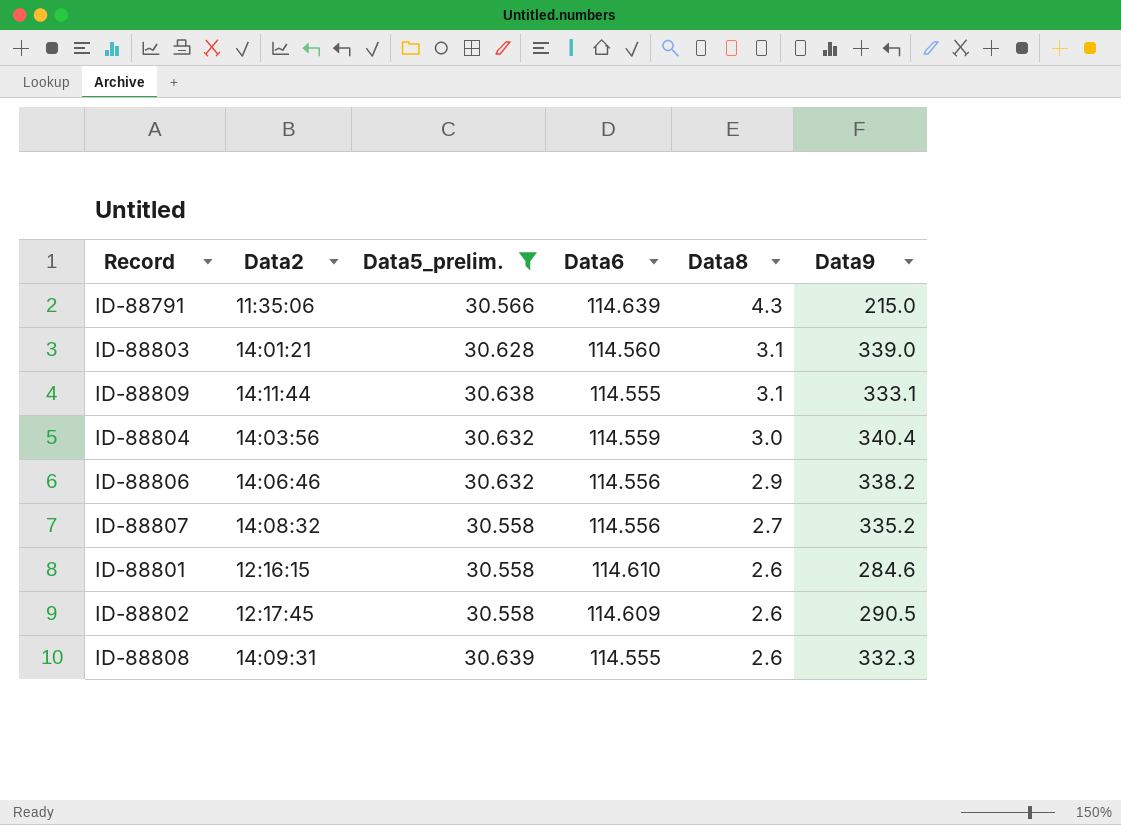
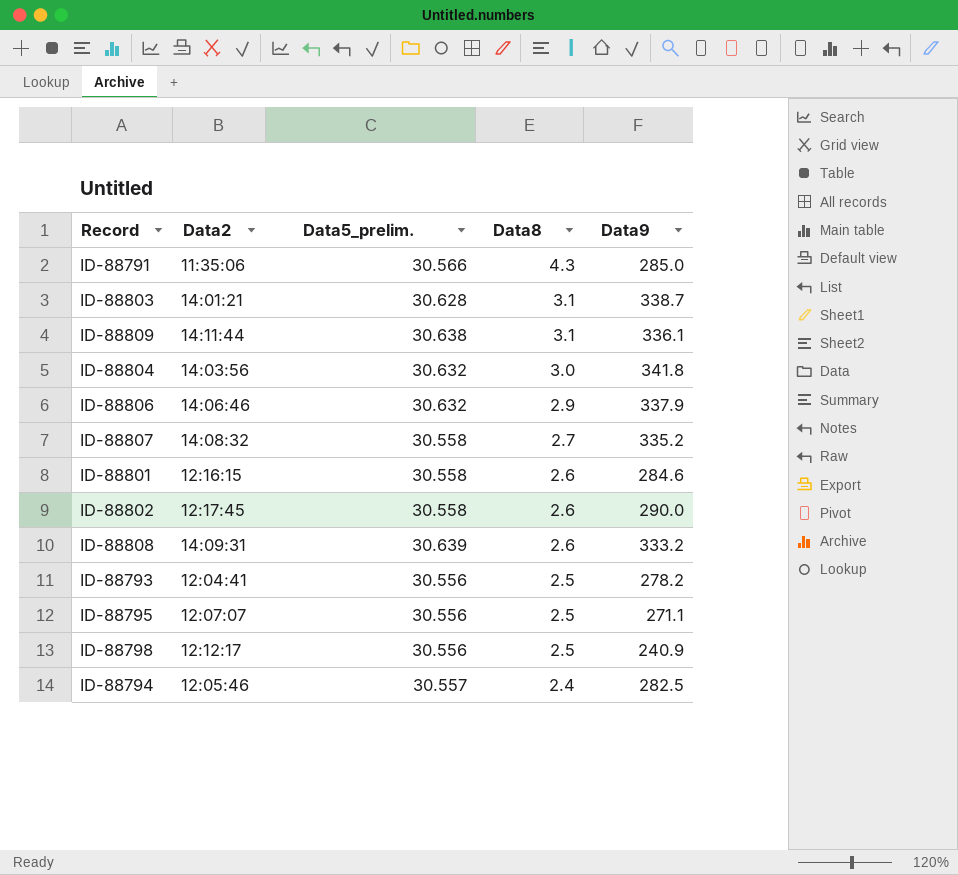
filter: Data5_prelim. >= 30.558 -> none
column Data6 | position: 4 -> none
ID-88791 | Data9: 215.0 -> 285.0
ID-88803 | Data9: 339.0 -> 338.7
ID-88809 | Data9: 333.1 -> 336.1
ID-88804 | Data9: 340.4 -> 341.8
ID-88806 | Data9: 338.2 -> 337.9
ID-88802 | Data9: 290.5 -> 290.0
ID-88808 | Data9: 332.3 -> 333.2

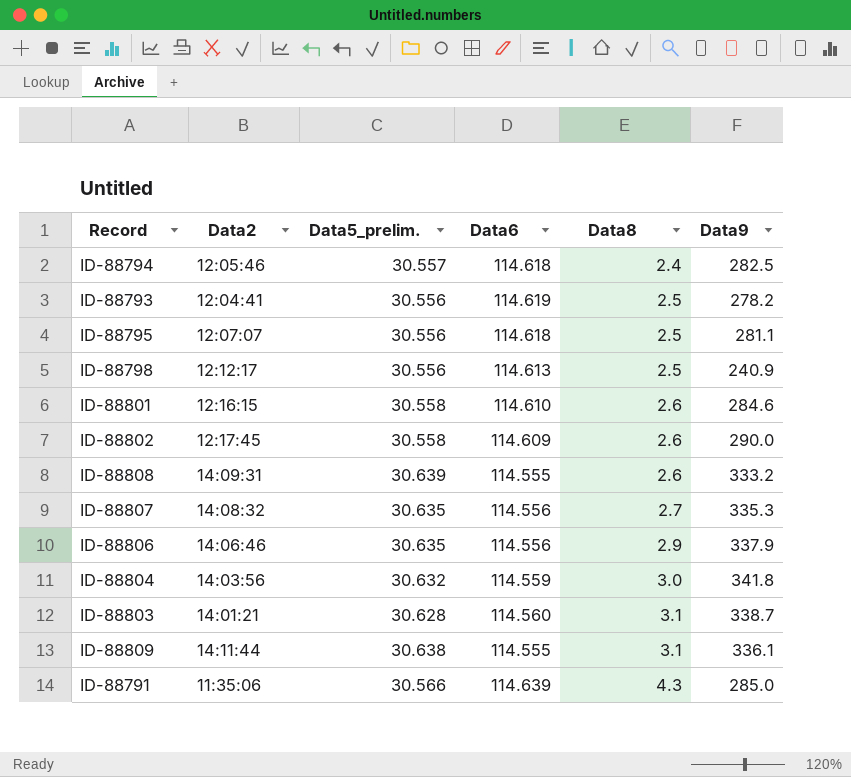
row order: Data8 descending -> Data8 ascending
column Data6 | position: none -> 4
ID-88795 | Data9: 271.1 -> 281.1
ID-88807 | Data5_prelim.: 30.558 -> 30.635
ID-88807 | Data9: 335.2 -> 335.3
ID-88806 | Data5_prelim.: 30.632 -> 30.635

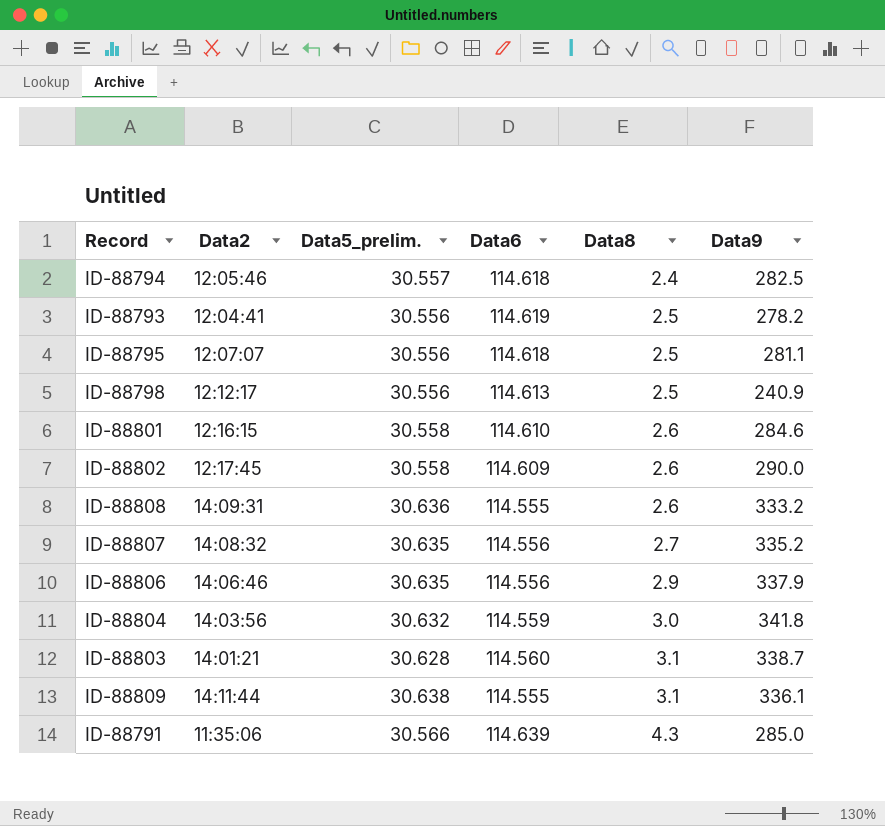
ID-88808 | Data5_prelim.: 30.639 -> 30.636
ID-88807 | Data9: 335.3 -> 335.2

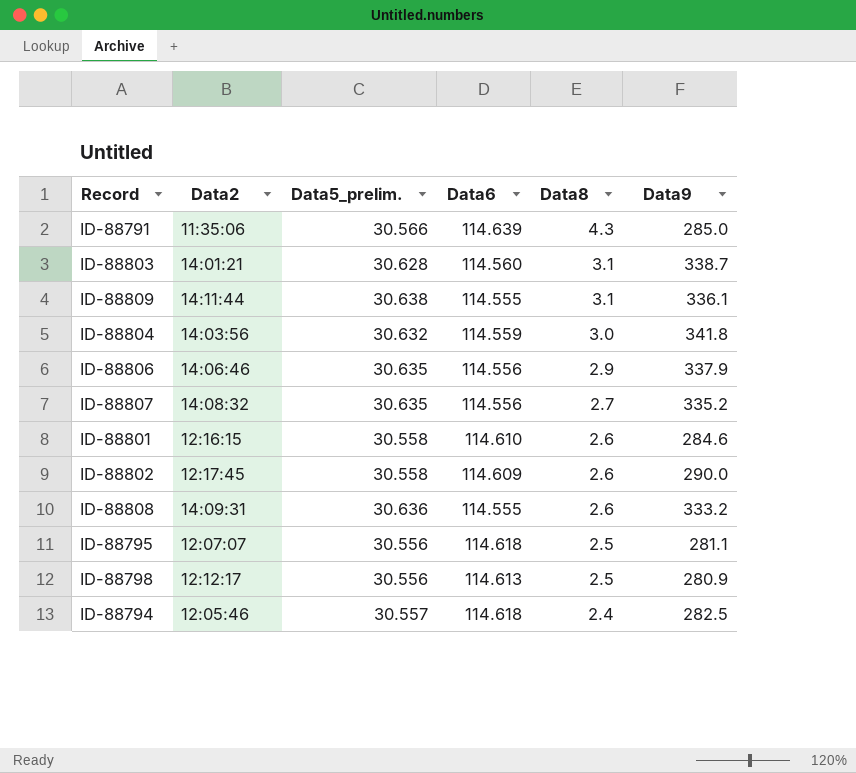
row order: Data8 ascending -> Data8 descending
row ID-88793: 12:04:41 | 30.556 | 114.619 | 2.5 | 278.2 -> none
ID-88798 | Data9: 240.9 -> 280.9

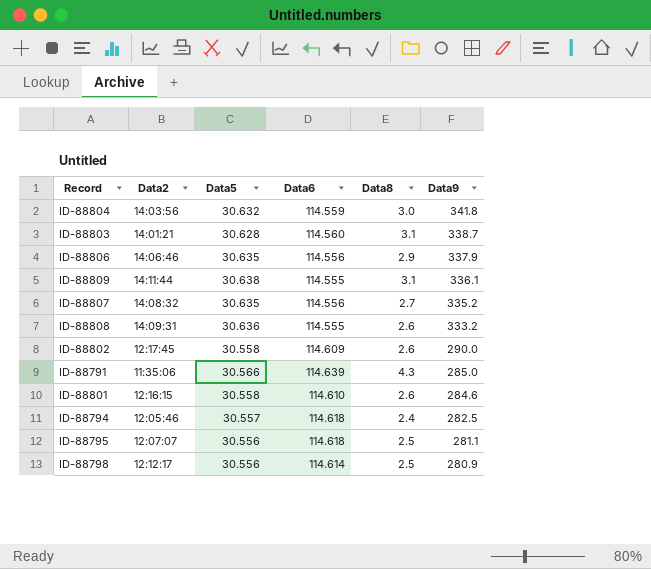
row order: Data8 descending -> Data9 descending
column name: Data5_prelim. -> Data5
ID-88798 | Data6: 114.613 -> 114.614

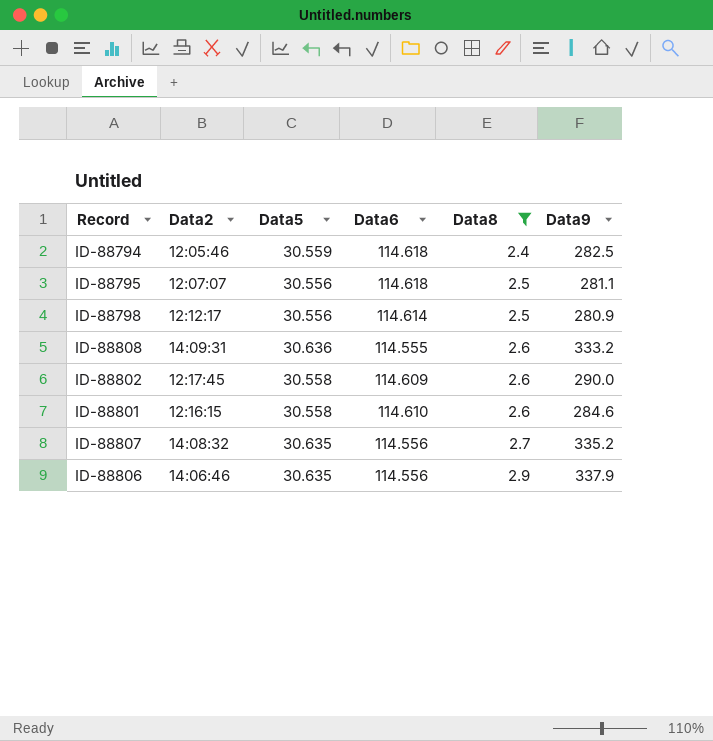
filter: none -> Data8 <= 2.9
row order: Data9 descending -> Data8 ascending
ID-88794 | Data5: 30.557 -> 30.559

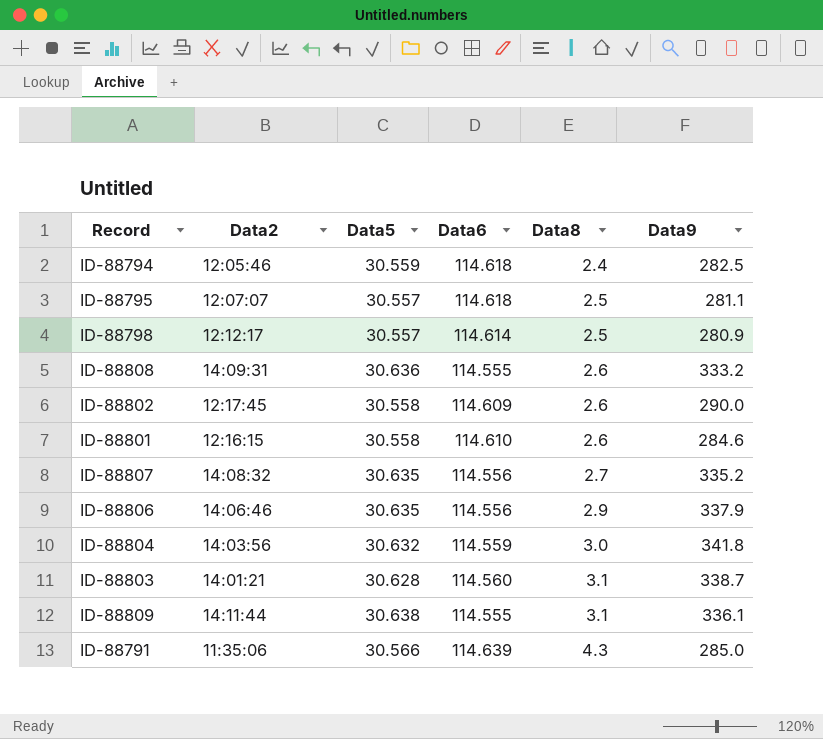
filter: Data8 <= 2.9 -> none
ID-88795 | Data5: 30.556 -> 30.557
ID-88798 | Data5: 30.556 -> 30.557

